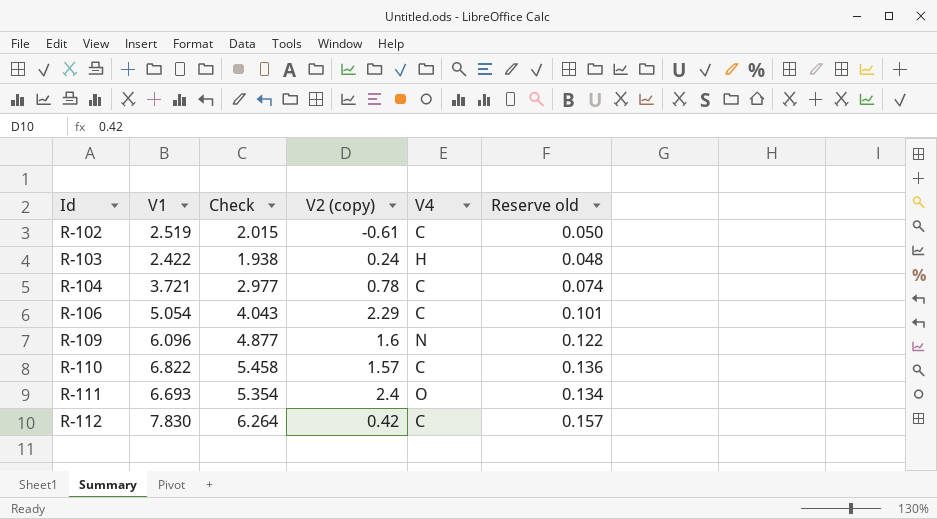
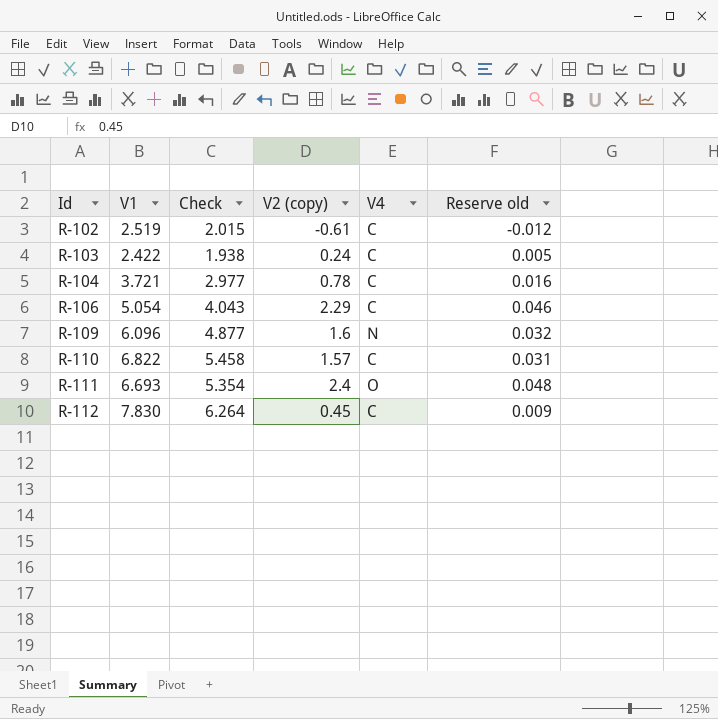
column Reserve old | formula: [V1] * 0.02 -> [V2 (copy)] * 0.02
R-103 | V4: H -> C
R-112 | V2 (copy): 0.42 -> 0.45

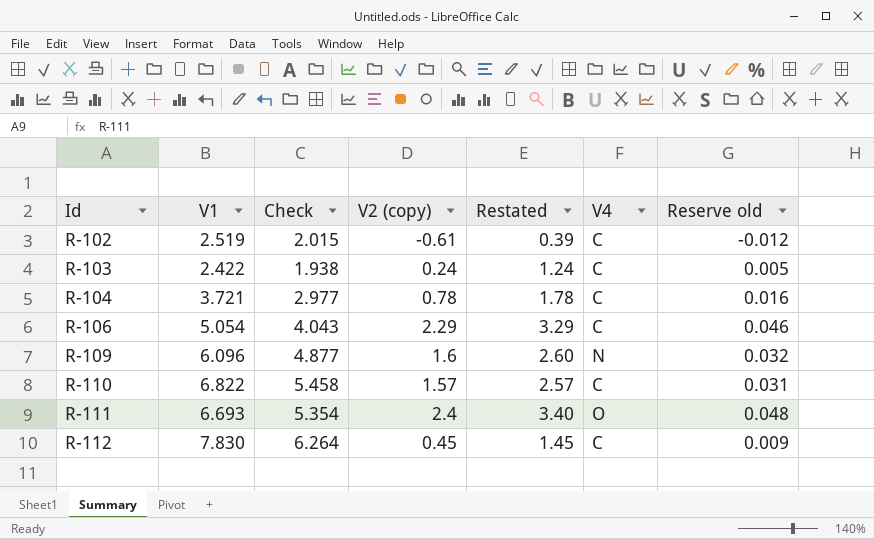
column Restated | formula: none -> [V2 (copy)] + 1

